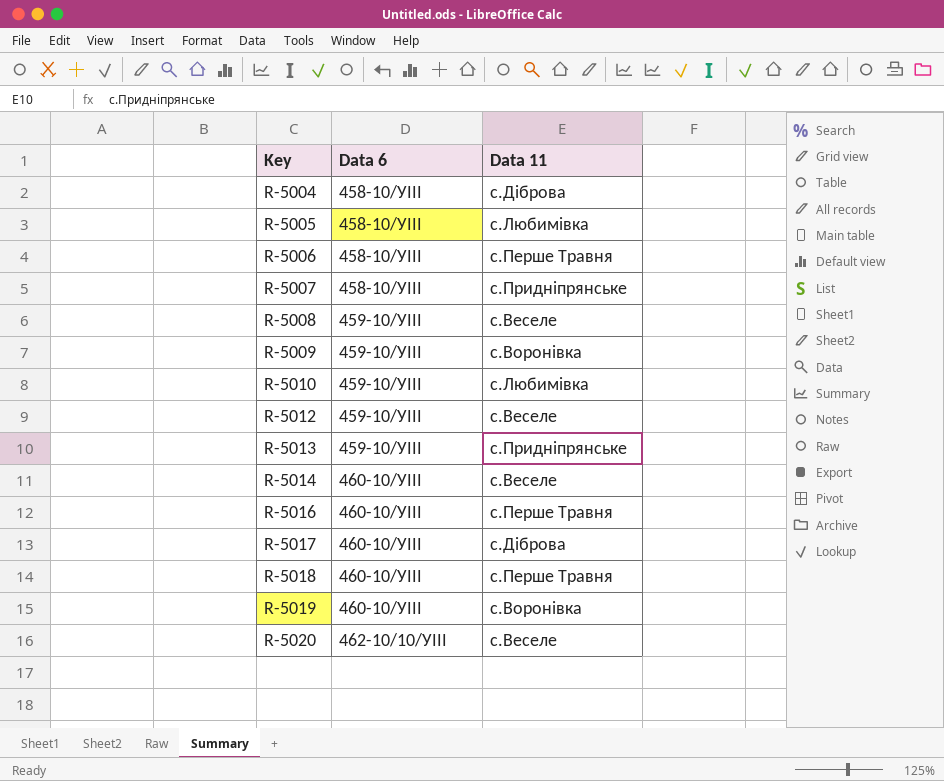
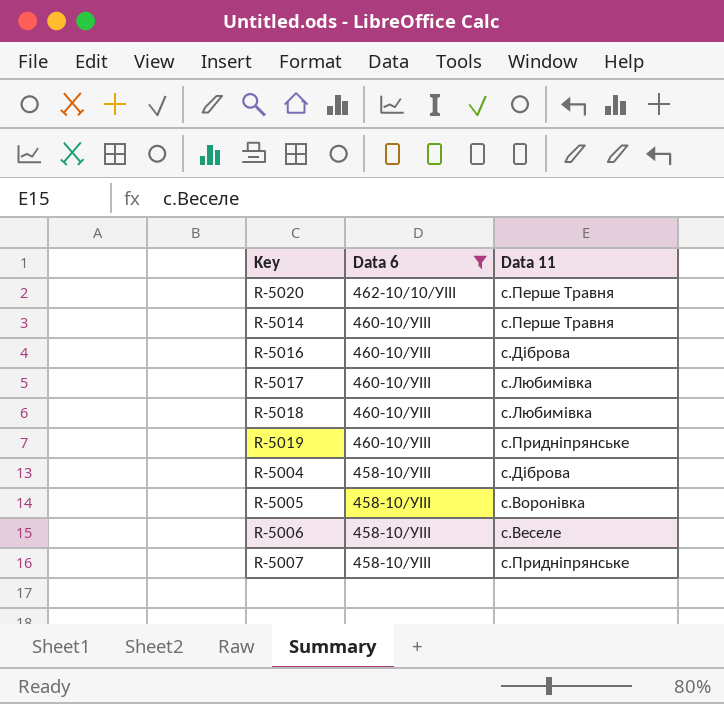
filter: none -> Data 6 != 459-10/УІІІ
row order: Key ascending -> Data 6 descending
R-5020 | Data 11: с.Веселе -> с.Перше Травня
R-5014 | Data 11: с.Веселе -> с.Перше Травня
R-5016 | Data 11: с.Перше Травня -> с.Діброва
R-5017 | Data 11: с.Діброва -> с.Любимівка
R-5018 | Data 11: с.Перше Травня -> с.Любимівка
R-5019 | Data 11: с.Воронівка -> с.Придніпрянське
R-5005 | Data 11: с.Любимівка -> с.Воронівка
R-5006 | Data 11: с.Перше Травня -> с.Веселе

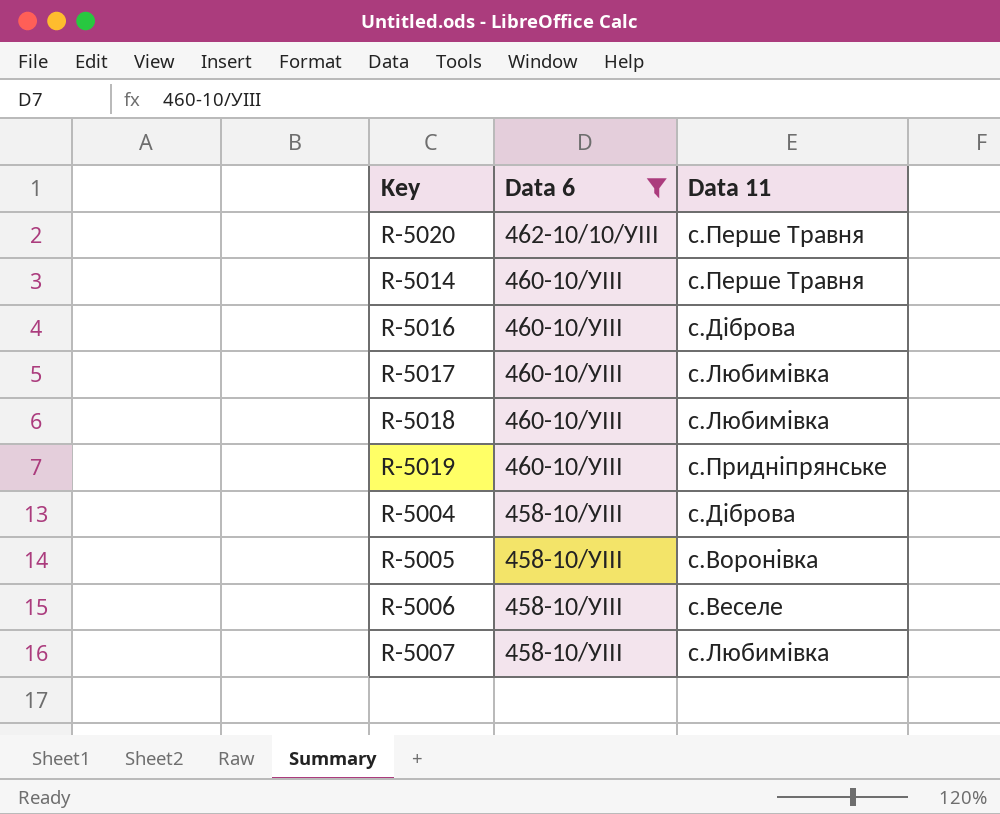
R-5007 | Data 11: с.Придніпрянське -> с.Любимівка

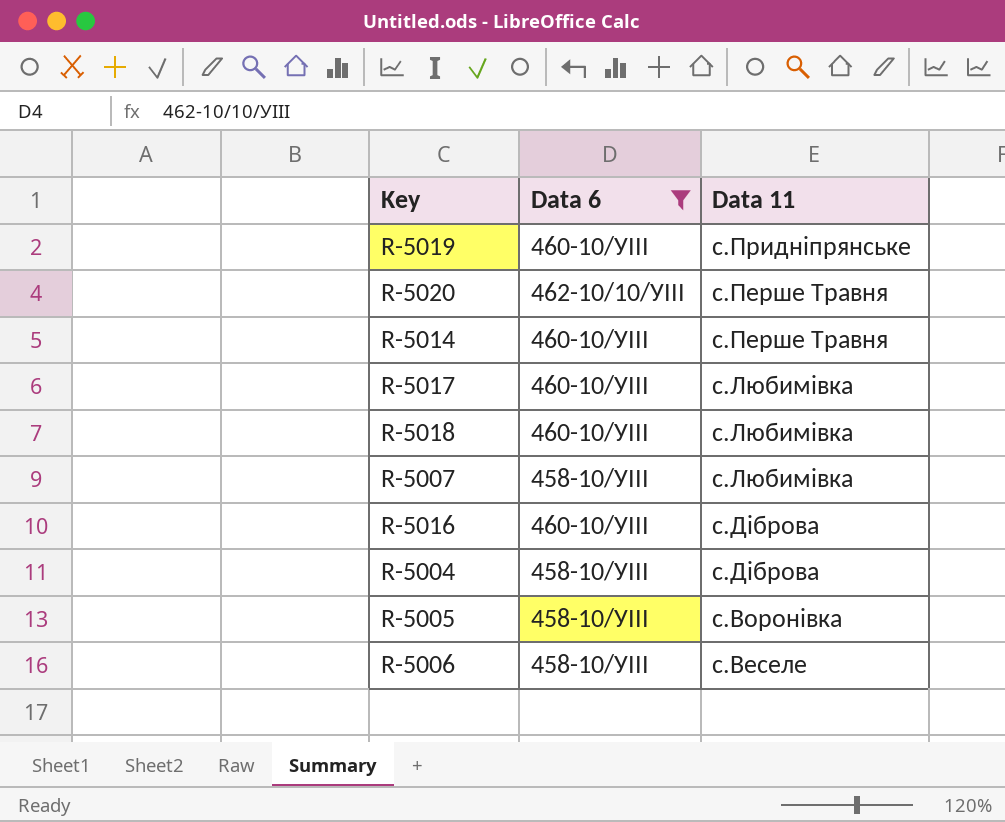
row order: Data 6 descending -> Data 11 descending

